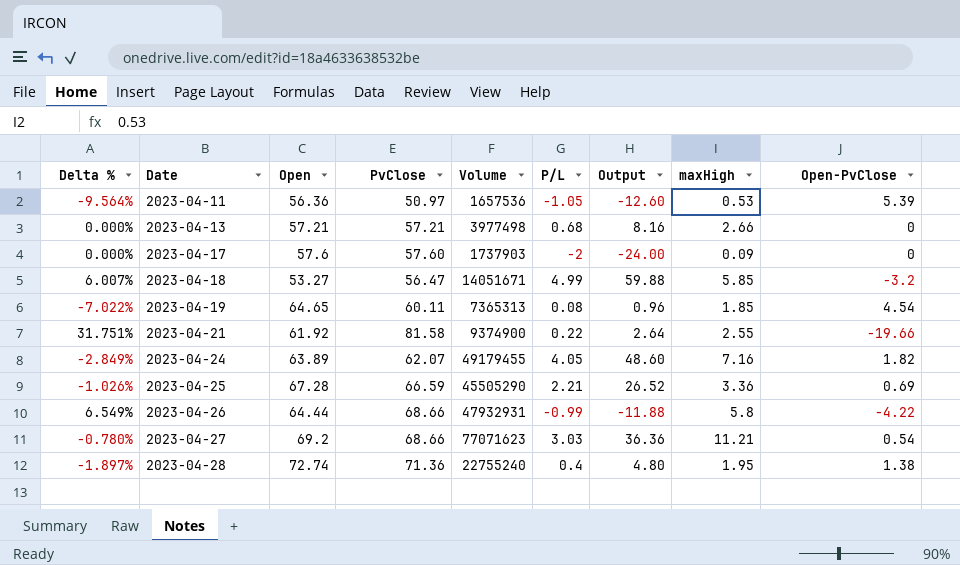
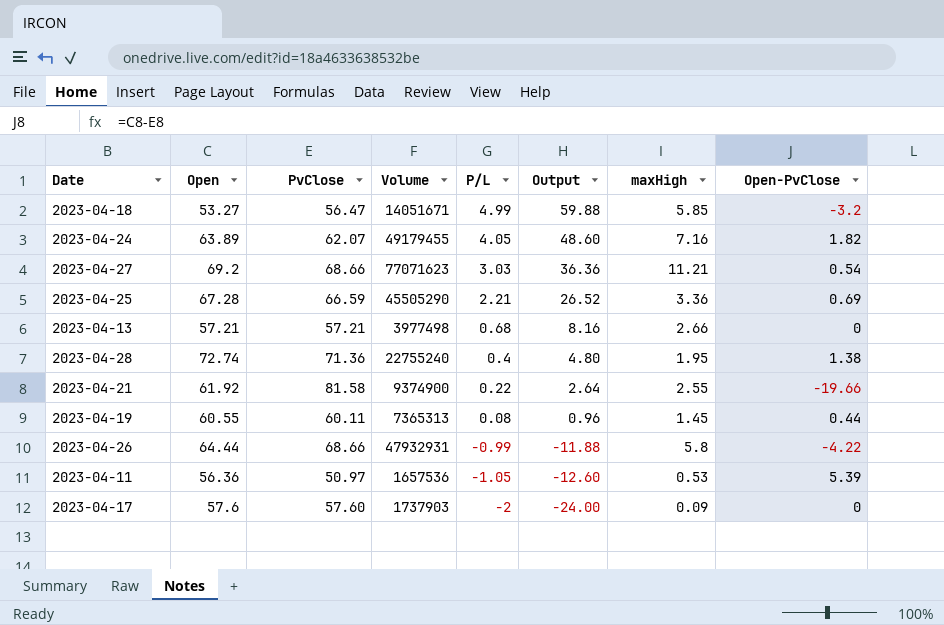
row order: Date ascending -> P/L descending
column Delta % | formula: ([PvClose] - [Open]) / [Open] -> none
2023-04-19 | Open: 64.65 -> 60.55
2023-04-19 | maxHigh: 1.85 -> 1.45
2023-04-19 | Open-PvClose: 4.54 -> 0.44

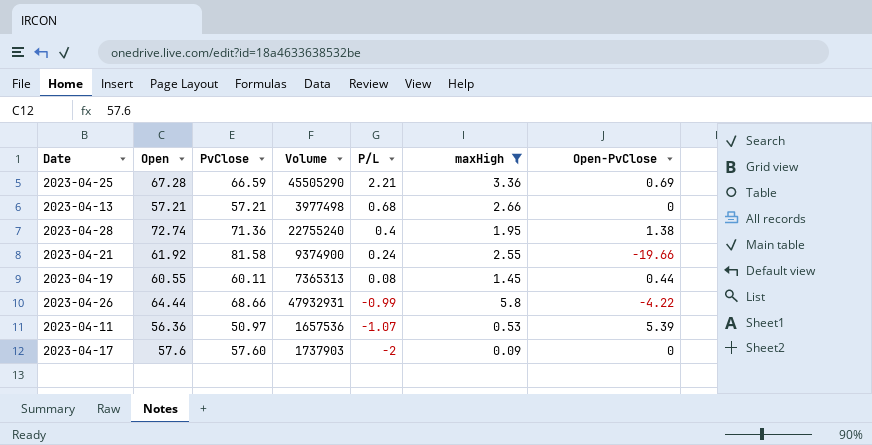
filter: none -> maxHigh <= 5.8
column Output | formula: [P/L] * 12 -> none
2023-04-21 | P/L: 0.22 -> 0.24
2023-04-11 | P/L: -1.05 -> -1.07

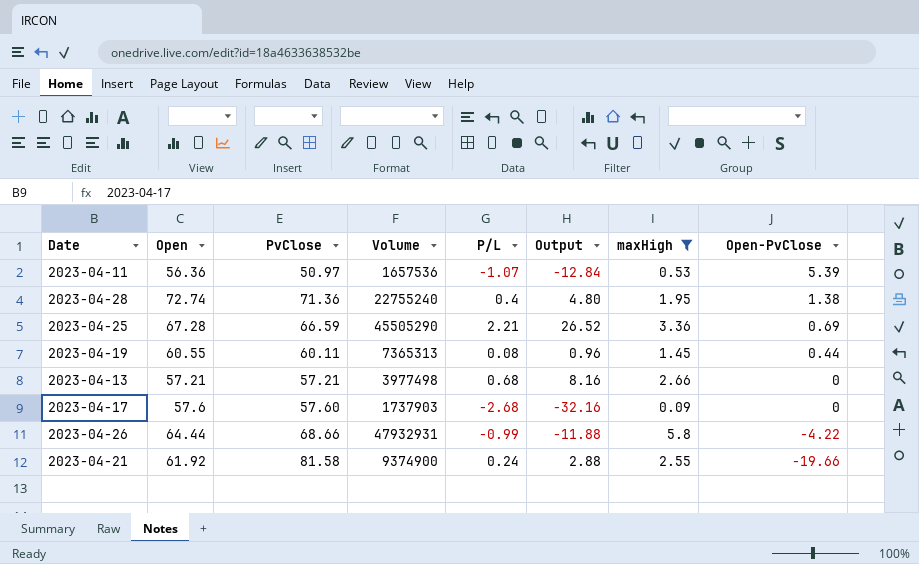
row order: P/L descending -> Open-PvClose descending
column Output | formula: none -> [P/L] * 12
2023-04-17 | P/L: -2 -> -2.68

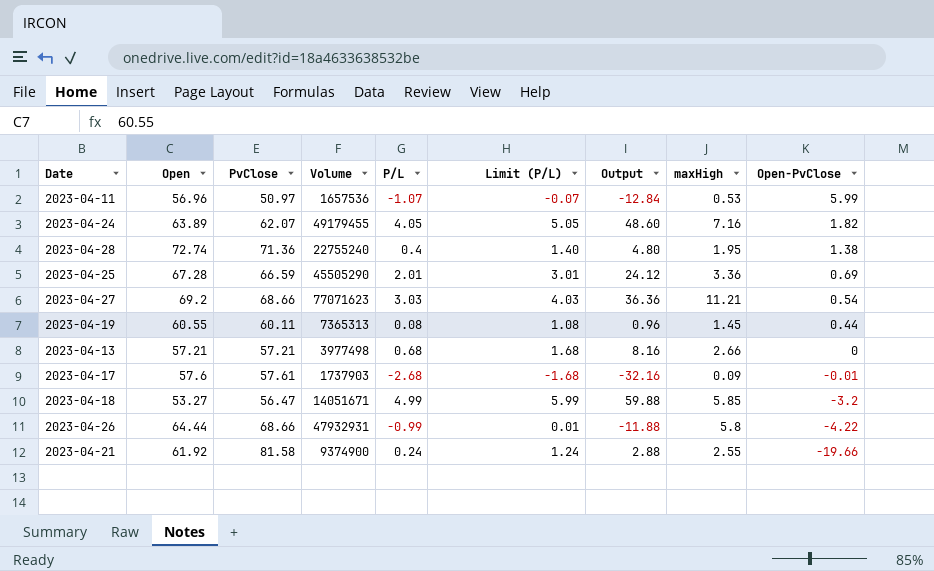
filter: maxHigh <= 5.8 -> none
column Limit (P/L) | formula: none -> [P/L] + 1
2023-04-11 | Open: 56.36 -> 56.96
2023-04-11 | Open-PvClose: 5.39 -> 5.99
2023-04-25 | P/L: 2.21 -> 2.01
2023-04-25 | Output: 26.52 -> 24.12
2023-04-17 | PvClose: 57.60 -> 57.61
2023-04-17 | Open-PvClose: 0 -> -0.01

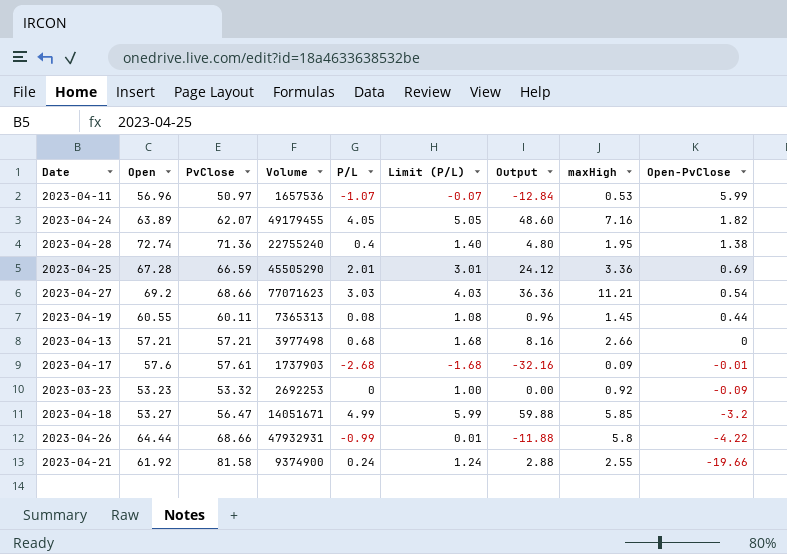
row 2023-03-23: none -> 53.23 | 53.32 | 2692253 | 0 | 1.00 | 0.00 | 0.92 | -0.09

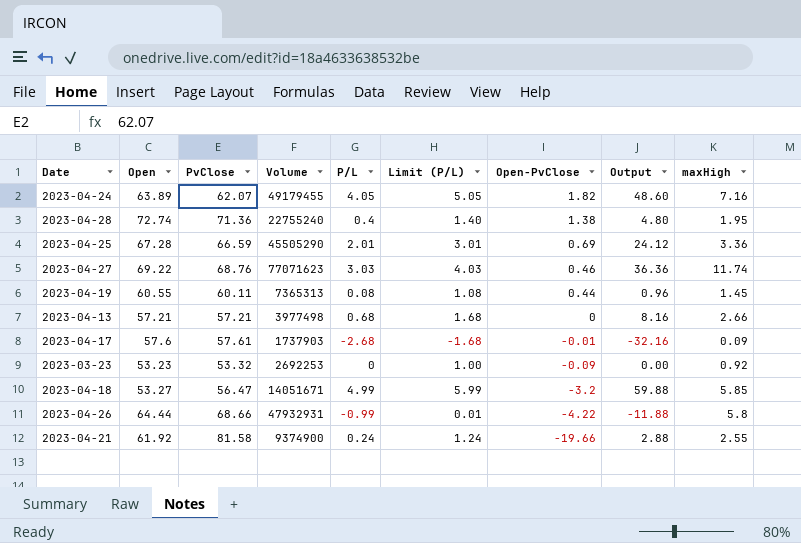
column Open-PvClose | position: 9 -> 7
row 2023-04-11: 56.96 | 50.97 | 1657536 | -1.07 | -0.07 | -12.84 | 0.53 | 5.99 -> none
2023-04-27 | Open: 69.2 -> 69.22
2023-04-27 | PvClose: 68.66 -> 68.76
2023-04-27 | Open-PvClose: 0.54 -> 0.46
2023-04-27 | maxHigh: 11.21 -> 11.74

